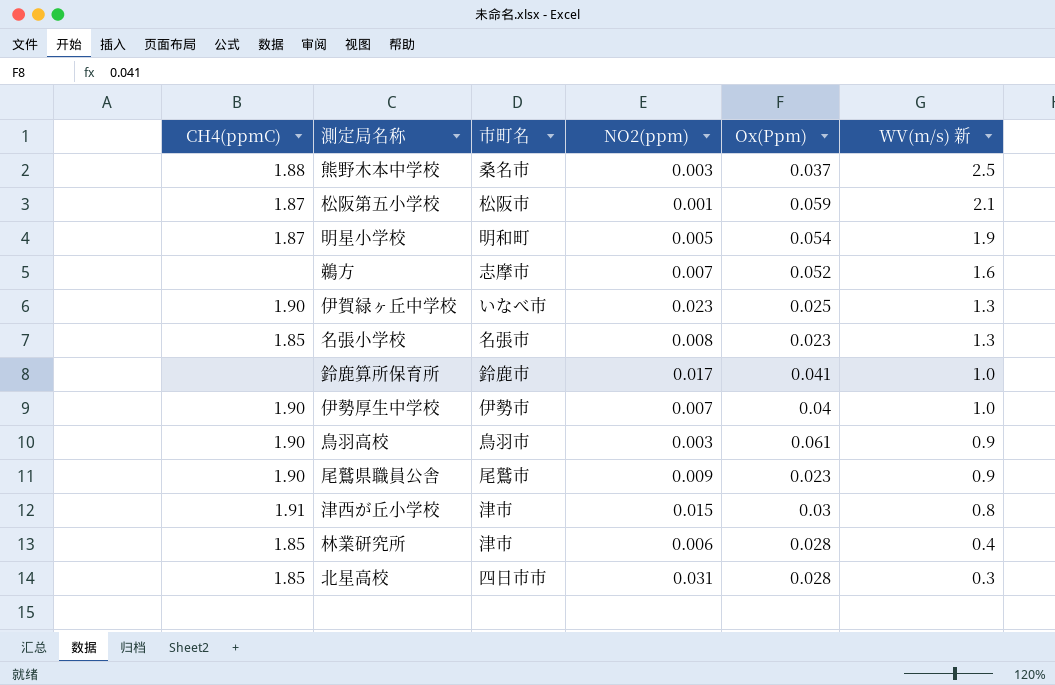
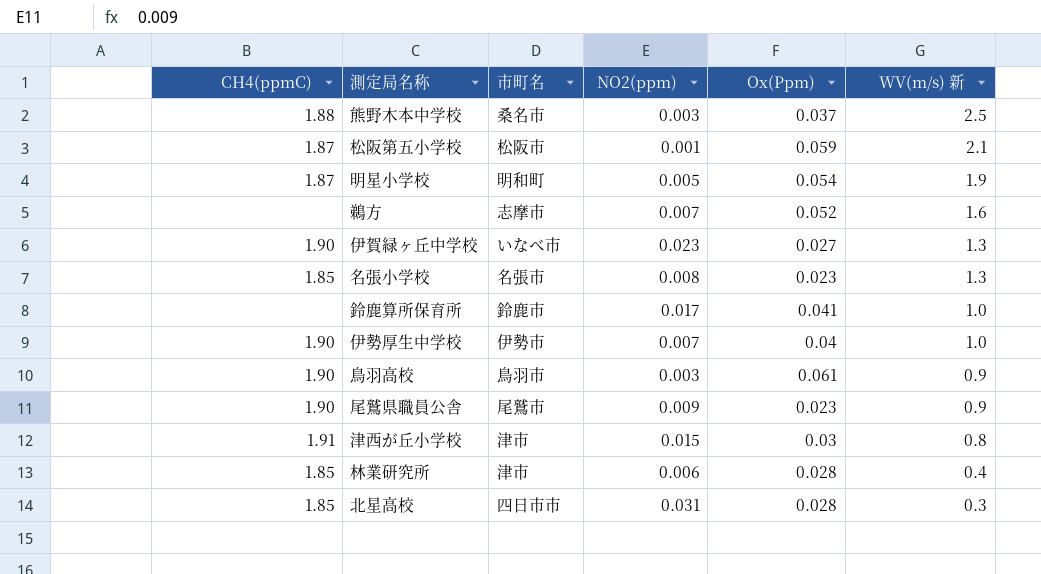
伊賀緑ヶ丘中学校 | Ox(Ppm): 0.025 -> 0.027

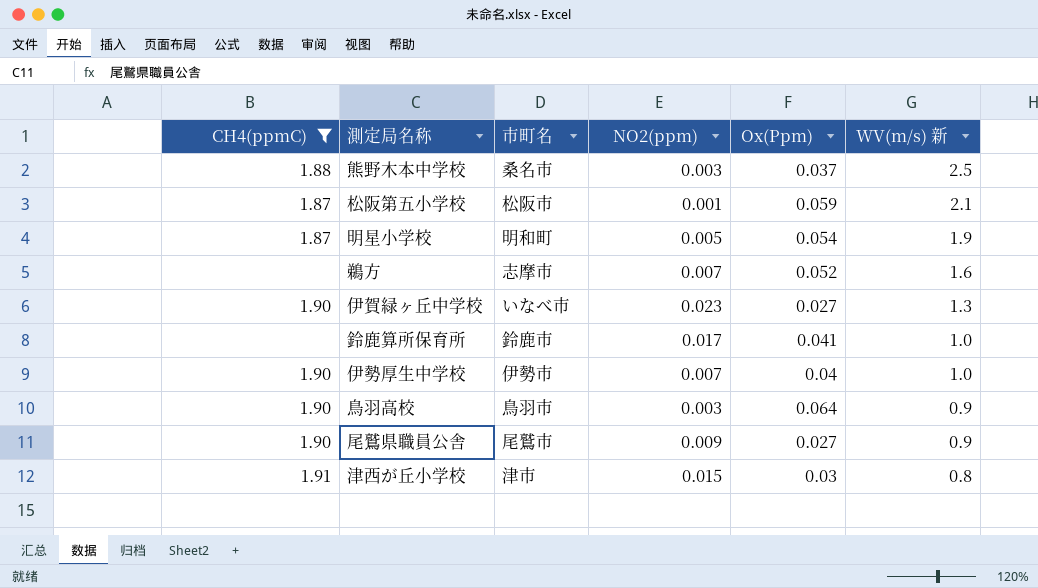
filter: none -> CH4(ppmC) != 1.85
鳥羽高校 | Ox(Ppm): 0.061 -> 0.064
尾鷲県職員公舎 | Ox(Ppm): 0.023 -> 0.027

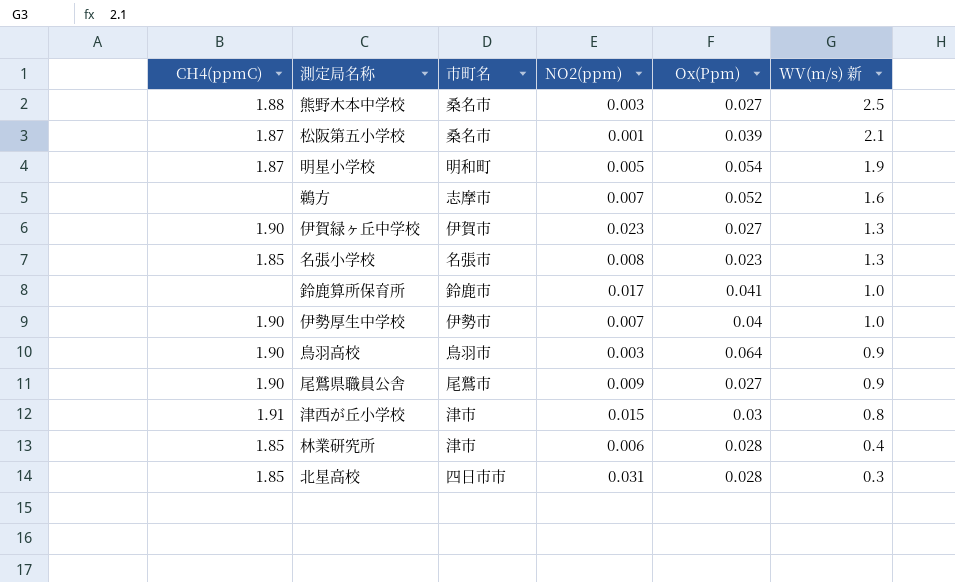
filter: CH4(ppmC) != 1.85 -> none
熊野木本中学校 | Ox(Ppm): 0.037 -> 0.027
松阪第五小学校 | 市町名: 松阪市 -> 桑名市
松阪第五小学校 | Ox(Ppm): 0.059 -> 0.039
伊賀緑ヶ丘中学校 | 市町名: いなべ市 -> 伊賀市

